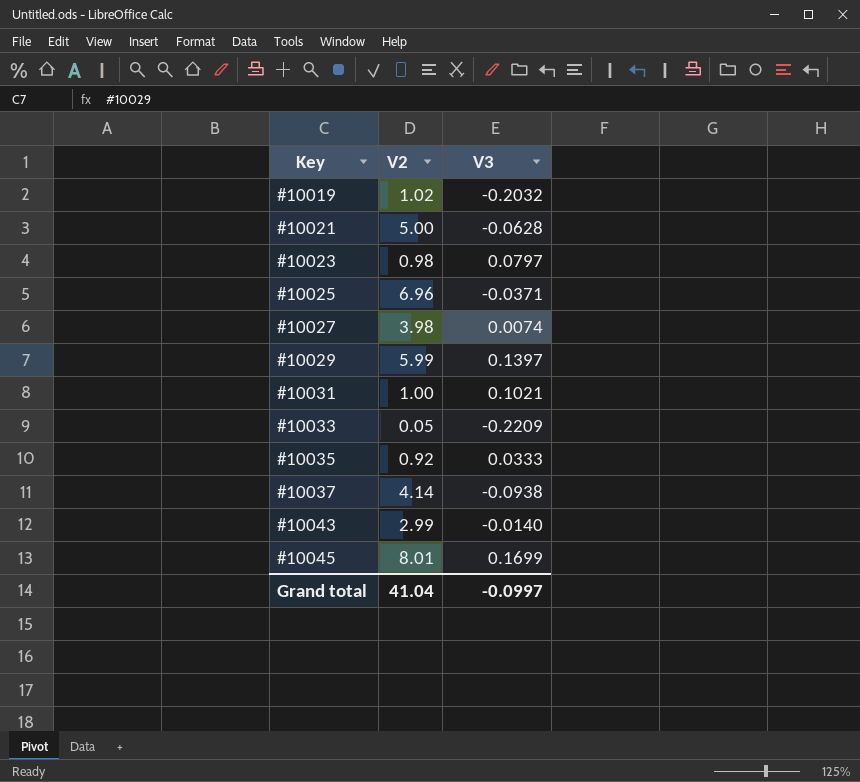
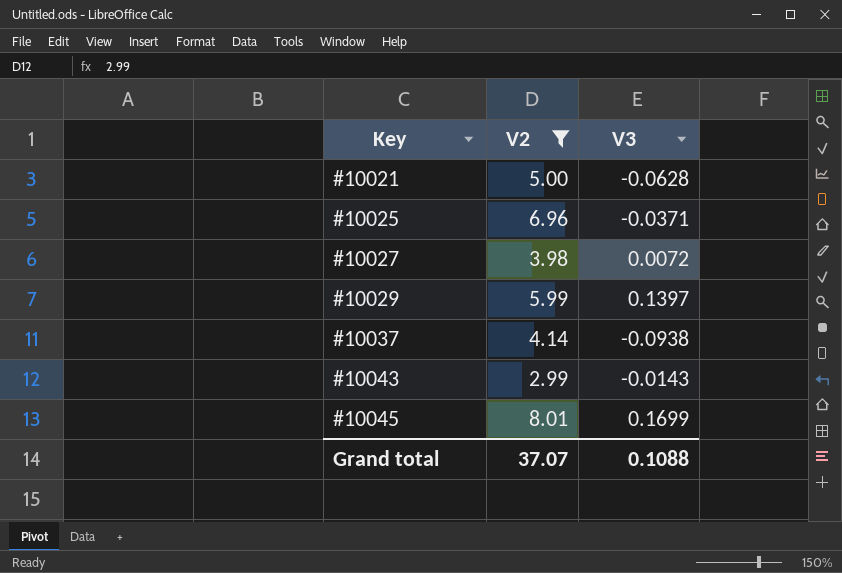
filter: none -> V2 >= 2.99
#10027 | V3: 0.0074 -> 0.0072
#10043 | V3: -0.0140 -> -0.0143
Grand total | V2: 41.04 -> 37.07
Grand total | V3: -0.0997 -> 0.1088

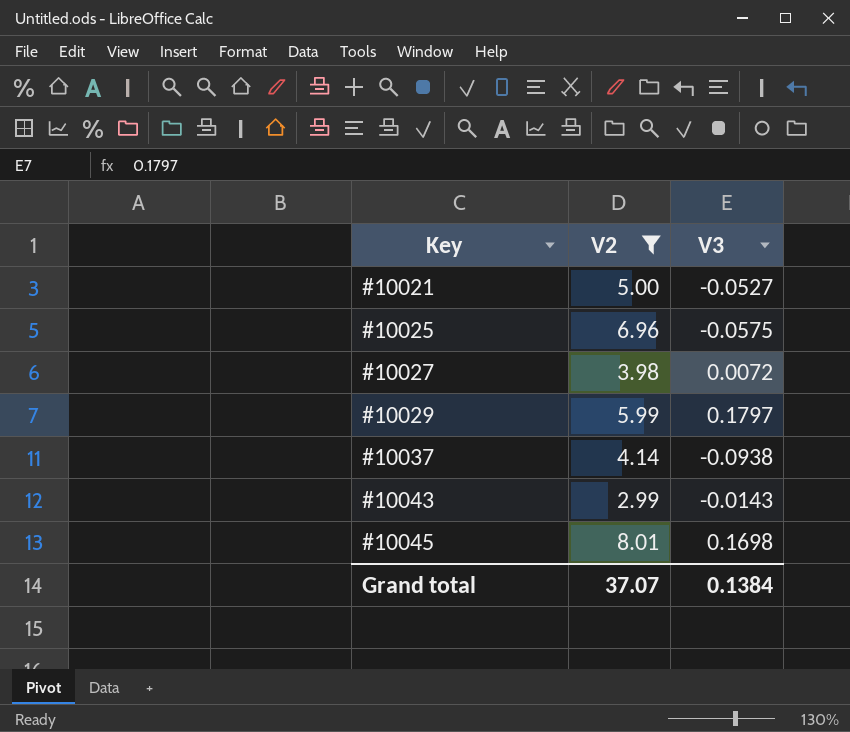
#10021 | V3: -0.0628 -> -0.0527
#10025 | V3: -0.0371 -> -0.0575
#10029 | V3: 0.1397 -> 0.1797
#10045 | V3: 0.1699 -> 0.1698
Grand total | V3: 0.1088 -> 0.1384

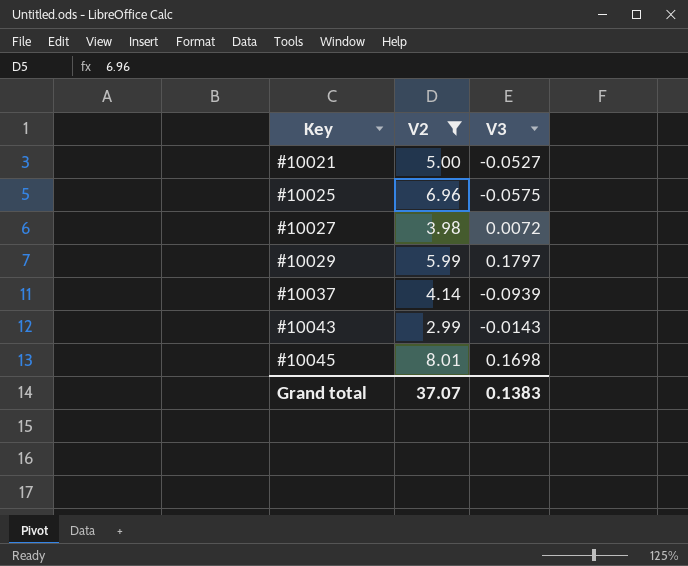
#10037 | V3: -0.0938 -> -0.0939
Grand total | V3: 0.1384 -> 0.1383

